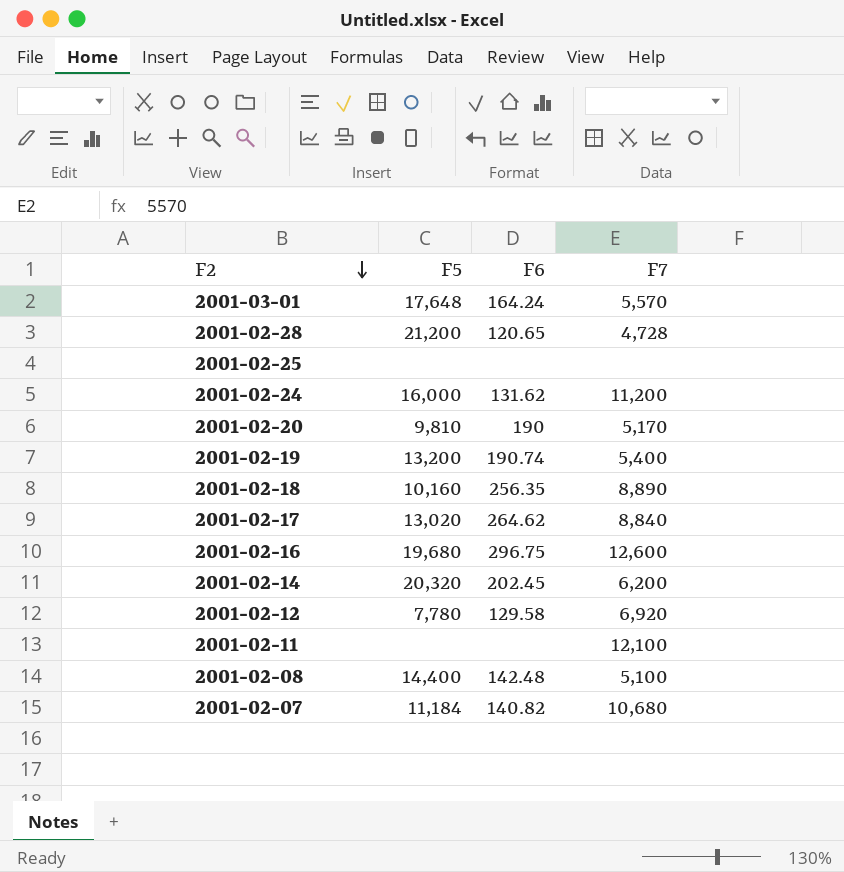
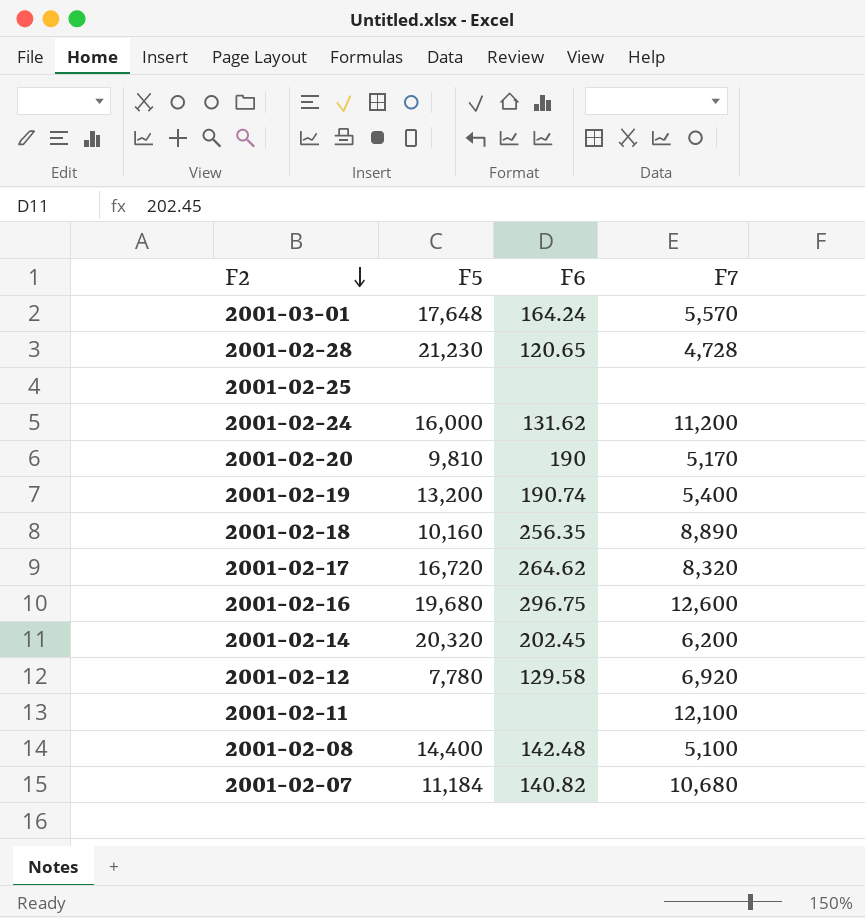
2001-02-28 | F5: 21,200 -> 21,230
2001-02-17 | F5: 13,020 -> 16,720
2001-02-17 | F7: 8,840 -> 8,320

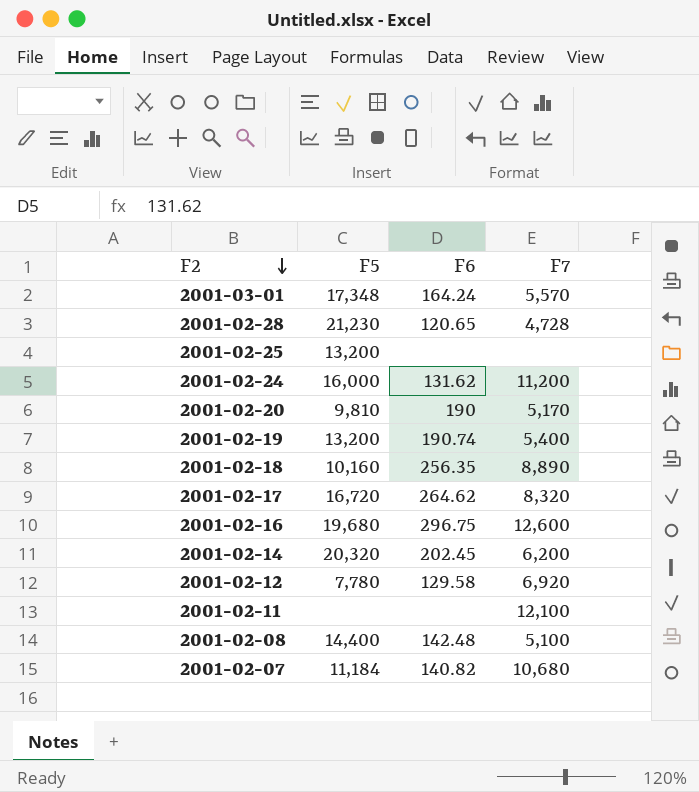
2001-03-01 | F5: 17,648 -> 17,348
2001-02-25 | F5: none -> 13,200

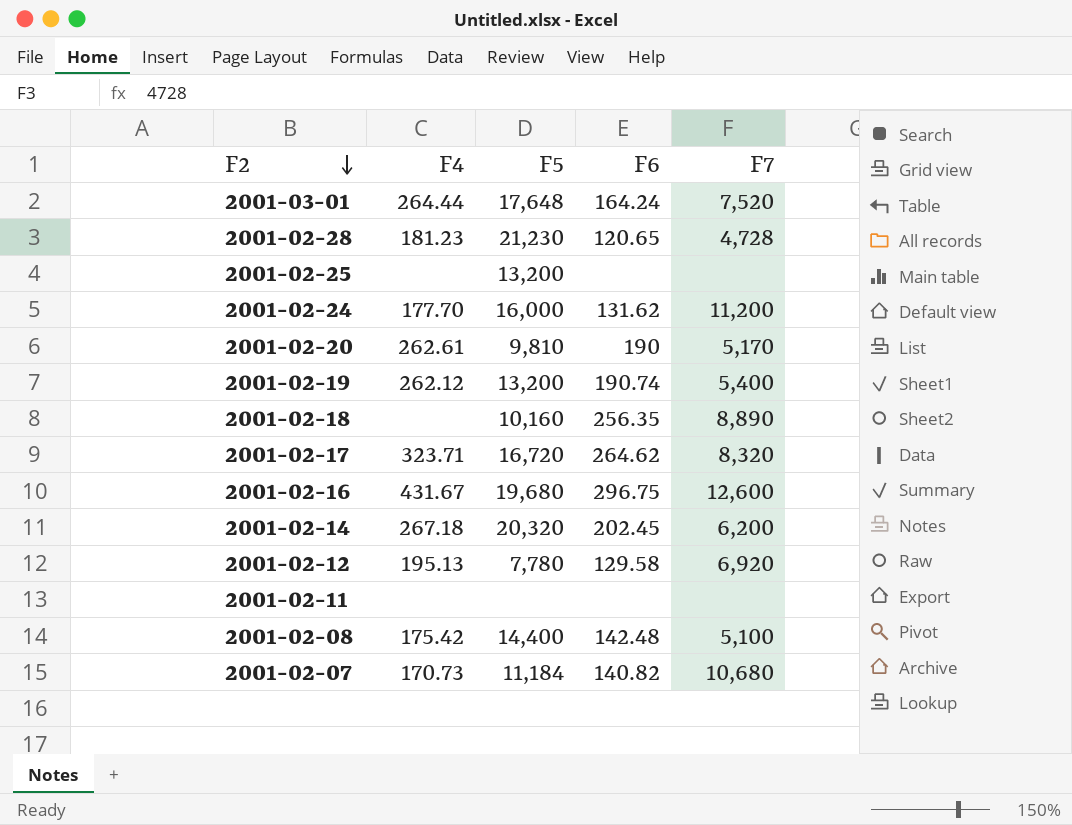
column F4 | position: none -> 2
2001-03-01 | F5: 17,348 -> 17,648
2001-03-01 | F7: 5,570 -> 7,520
2001-02-11 | F7: 12,100 -> none

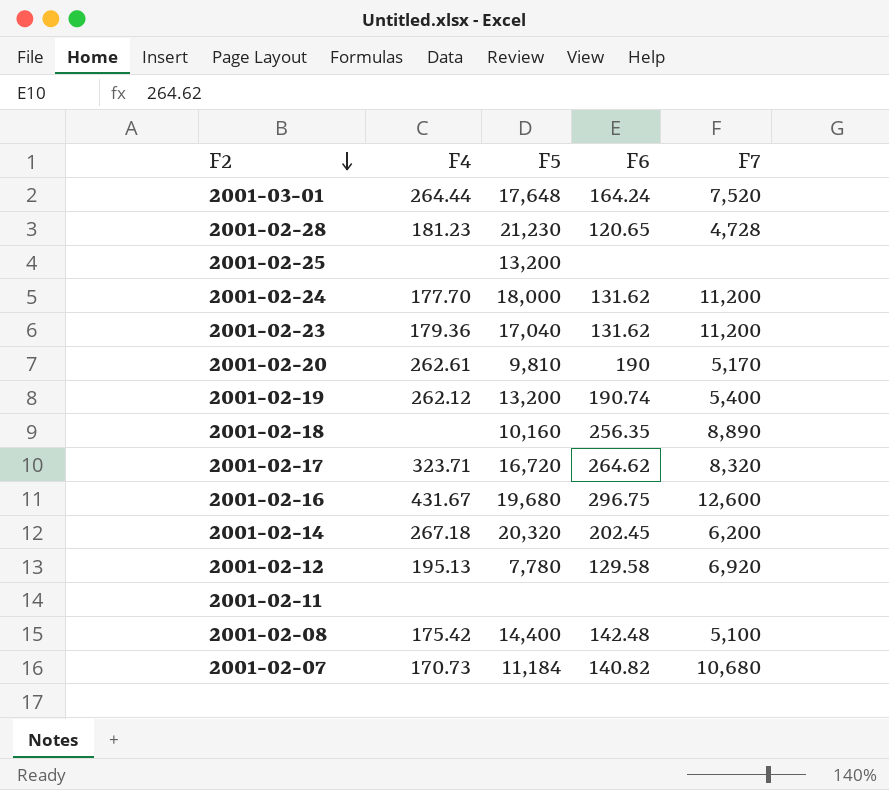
2001-02-24 | F5: 16,000 -> 18,000
row 2001-02-23: none -> 179.36 | 17,040 | 131.62 | 11,200

